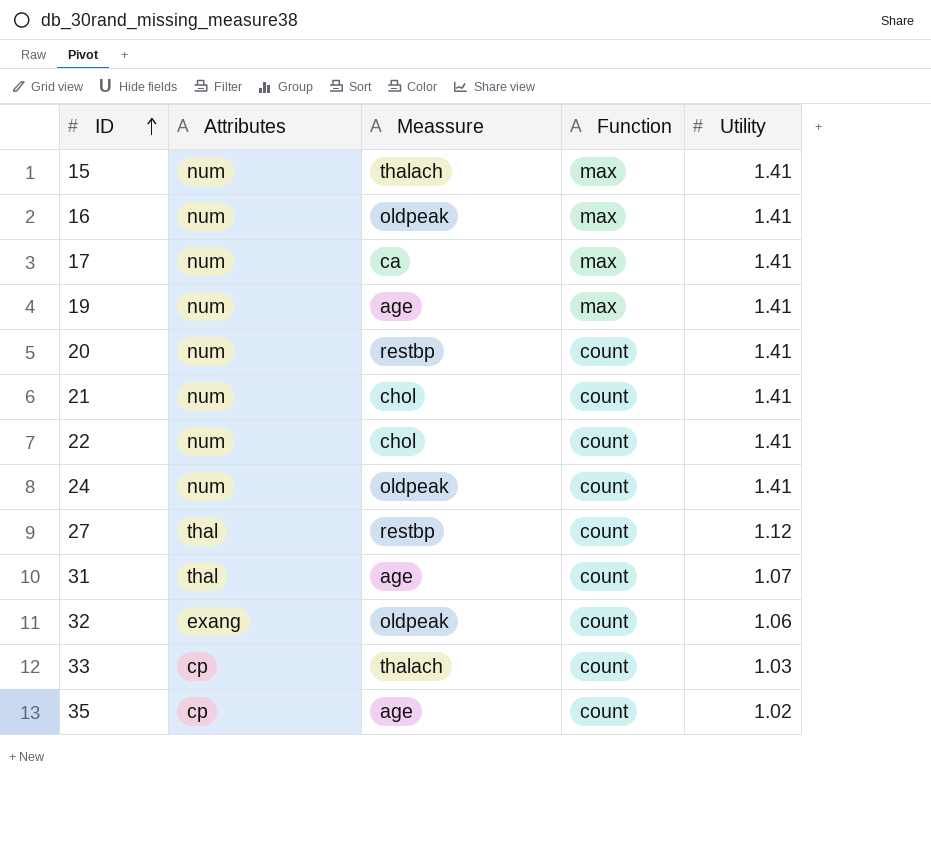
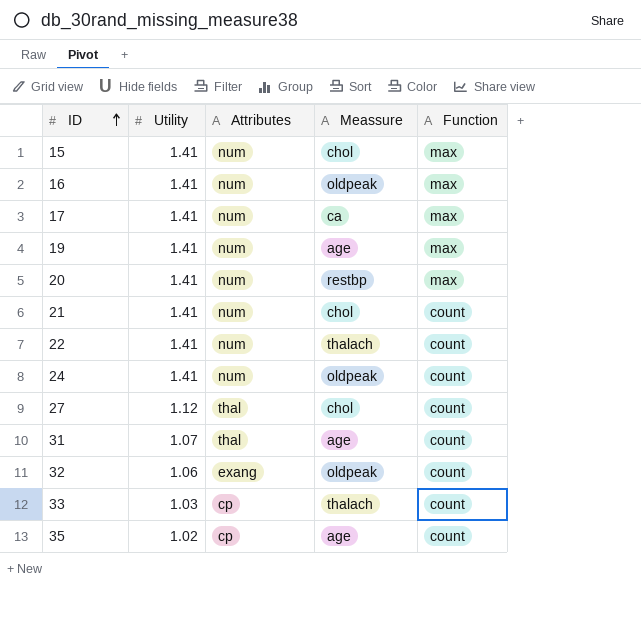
column Utility | position: 5 -> 2
15 | Meassure: thalach -> chol
20 | Function: count -> max
22 | Meassure: chol -> thalach
27 | Meassure: restbp -> chol

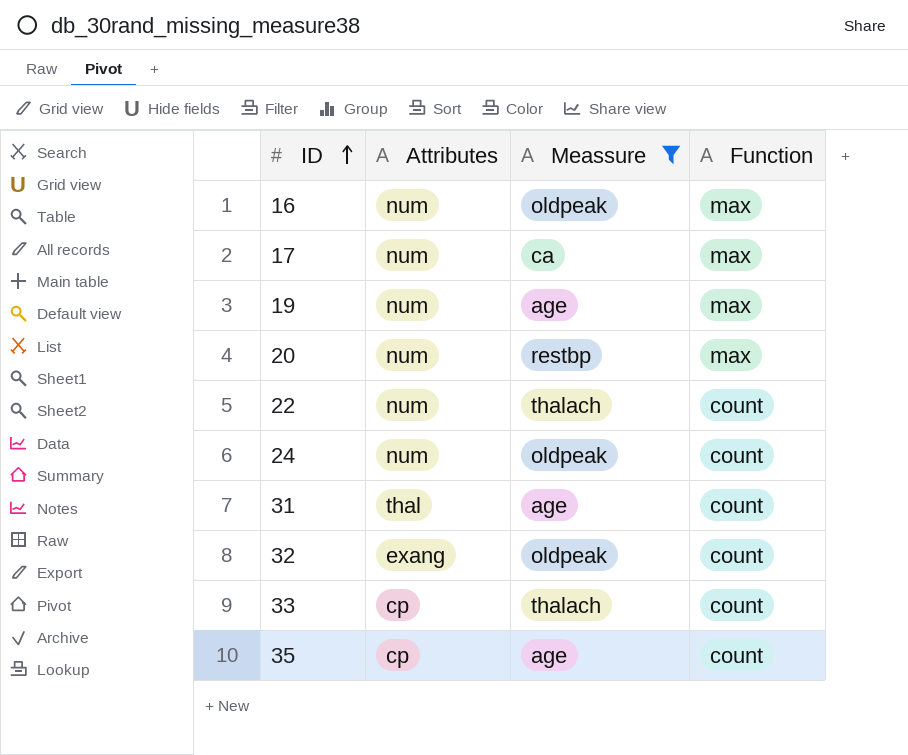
filter: none -> Meassure != chol
column Utility | position: 2 -> none

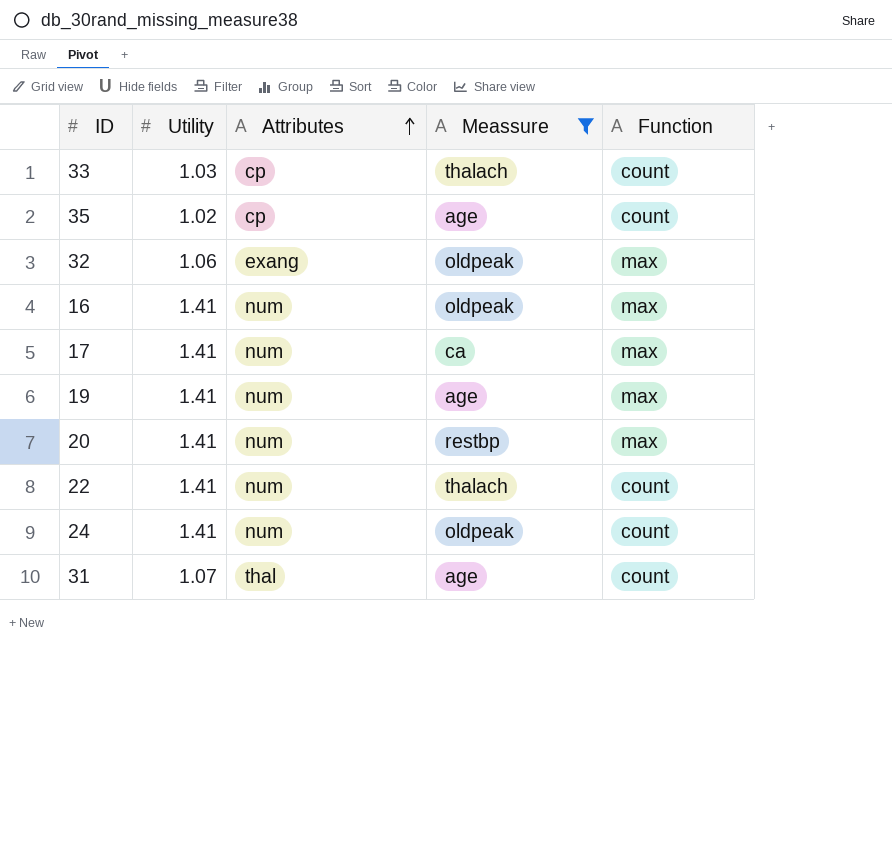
row order: ID ascending -> Attributes ascending
column Utility | position: none -> 2
32 | Function: count -> max

